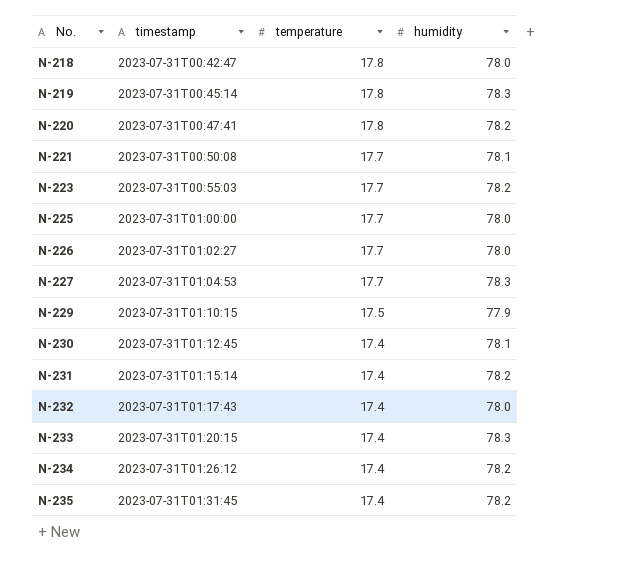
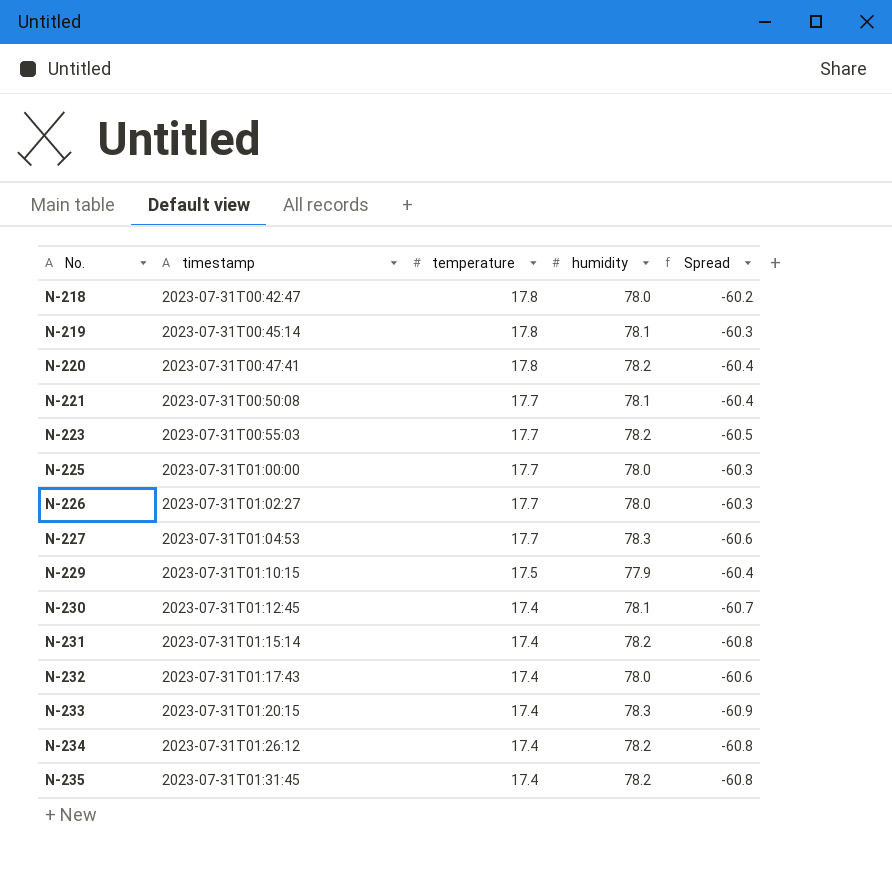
column Spread | formula: none -> [temperature] - [humidity]
N-219 | humidity: 78.3 -> 78.1

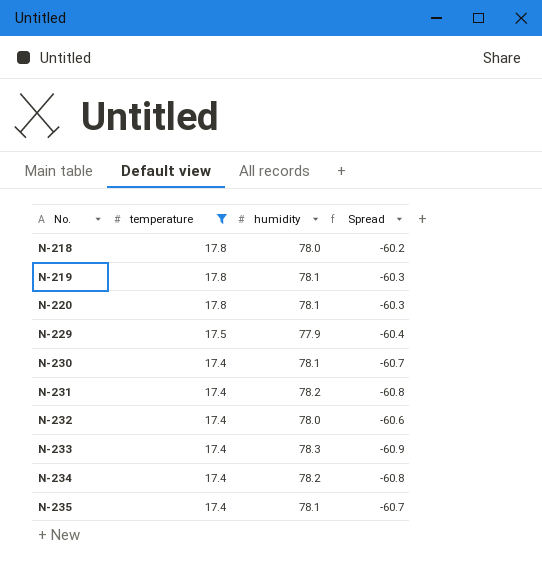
filter: none -> temperature != 17.7
column timestamp | position: 2 -> none
N-220 | humidity: 78.2 -> 78.1
N-220 | Spread: -60.4 -> -60.3
N-235 | humidity: 78.2 -> 78.1
N-235 | Spread: -60.8 -> -60.7

